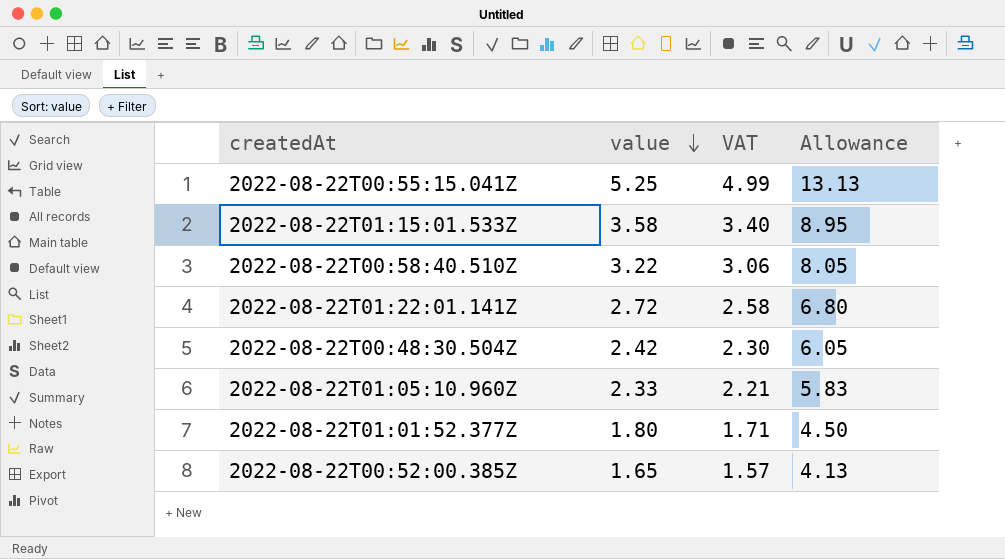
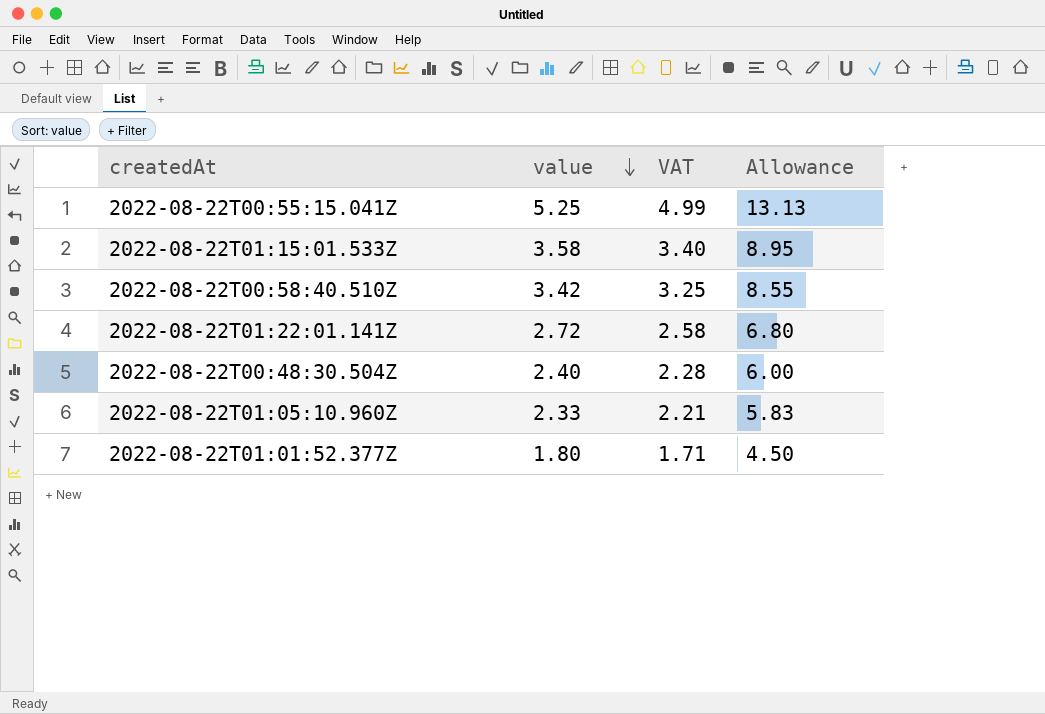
row 2022-08-22T00:52:00.385Z: 1.65 | 1.57 | 4.13 -> none
2022-08-22T00:58:40.510Z | value: 3.22 -> 3.42
2022-08-22T00:58:40.510Z | VAT: 3.06 -> 3.25
2022-08-22T00:58:40.510Z | Allowance: 8.05 -> 8.55
2022-08-22T00:48:30.504Z | value: 2.42 -> 2.40
2022-08-22T00:48:30.504Z | VAT: 2.30 -> 2.28
2022-08-22T00:48:30.504Z | Allowance: 6.05 -> 6.00

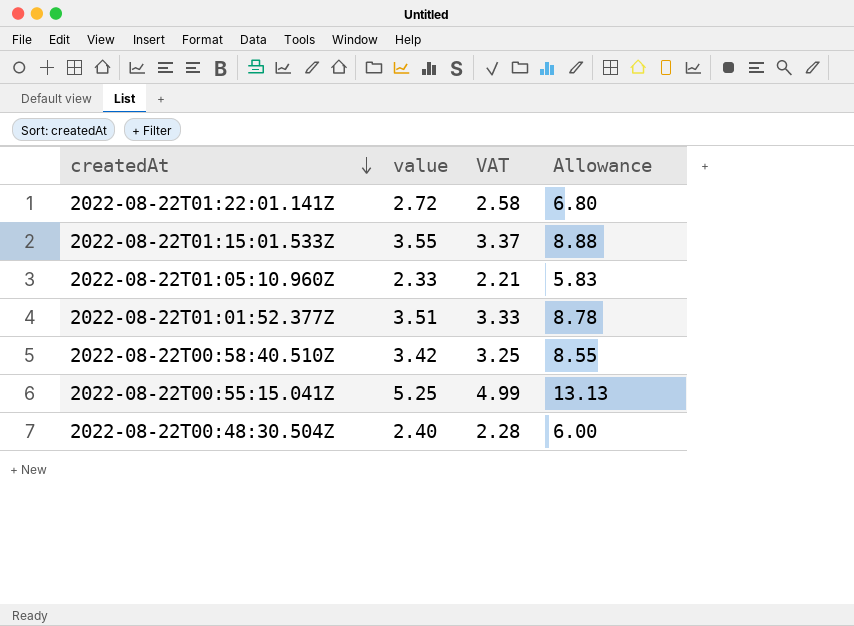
row order: value descending -> createdAt descending
2022-08-22T01:15:01.533Z | value: 3.58 -> 3.55
2022-08-22T01:15:01.533Z | VAT: 3.40 -> 3.37
2022-08-22T01:15:01.533Z | Allowance: 8.95 -> 8.88
2022-08-22T01:01:52.377Z | value: 1.80 -> 3.51
2022-08-22T01:01:52.377Z | VAT: 1.71 -> 3.33
2022-08-22T01:01:52.377Z | Allowance: 4.50 -> 8.78

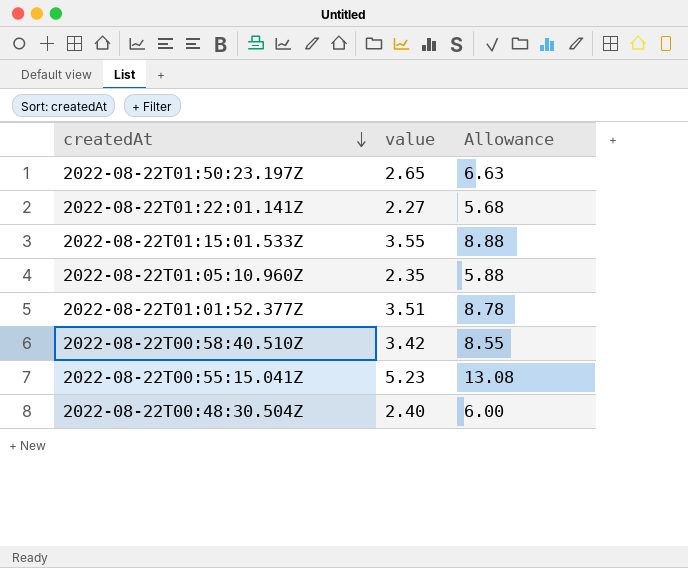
column VAT | formula: [value] * 0.95 -> none
row 2022-08-22T01:50:23.197Z: none -> 2.65 | 6.63
2022-08-22T01:22:01.141Z | value: 2.72 -> 2.27
2022-08-22T01:22:01.141Z | Allowance: 6.80 -> 5.68
2022-08-22T01:05:10.960Z | value: 2.33 -> 2.35
2022-08-22T01:05:10.960Z | Allowance: 5.83 -> 5.88
2022-08-22T00:55:15.041Z | value: 5.25 -> 5.23
2022-08-22T00:55:15.041Z | Allowance: 13.13 -> 13.08

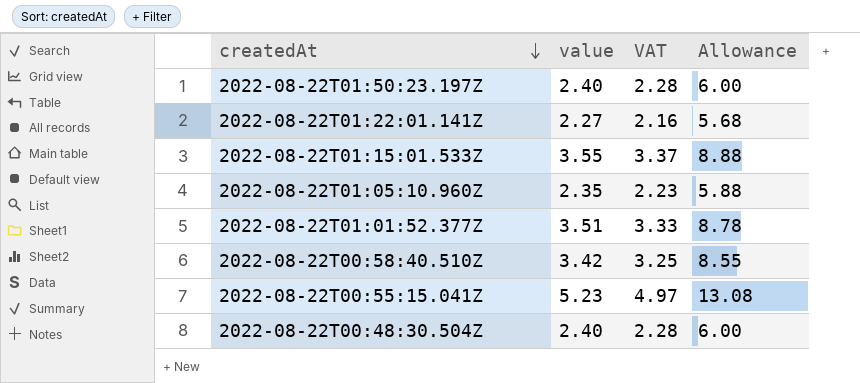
column VAT | formula: none -> [value] * 0.95
2022-08-22T01:50:23.197Z | value: 2.65 -> 2.40
2022-08-22T01:50:23.197Z | Allowance: 6.63 -> 6.00

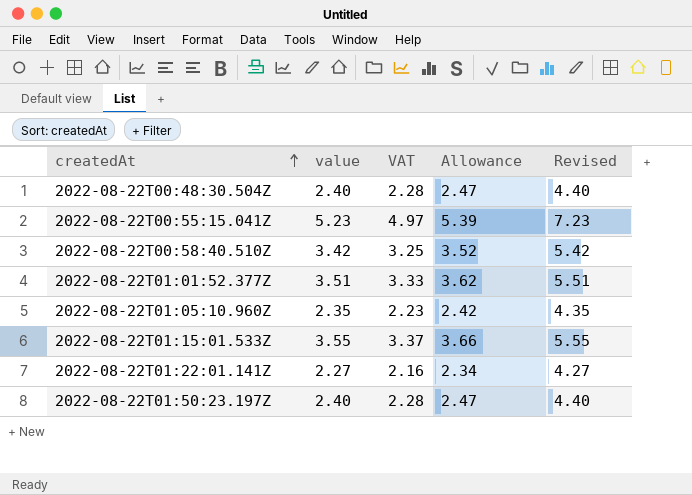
row order: createdAt descending -> createdAt ascending
column Allowance | formula: [value] * 2.5 -> [value] * 1.03
column Revised | formula: none -> [value] + 2

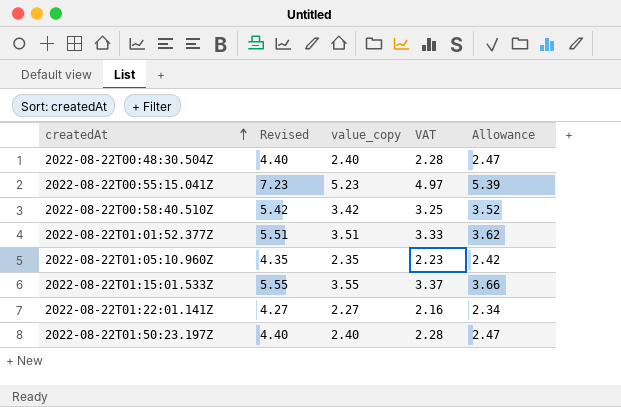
column Revised | position: 5 -> 2
column name: value -> value_copy

